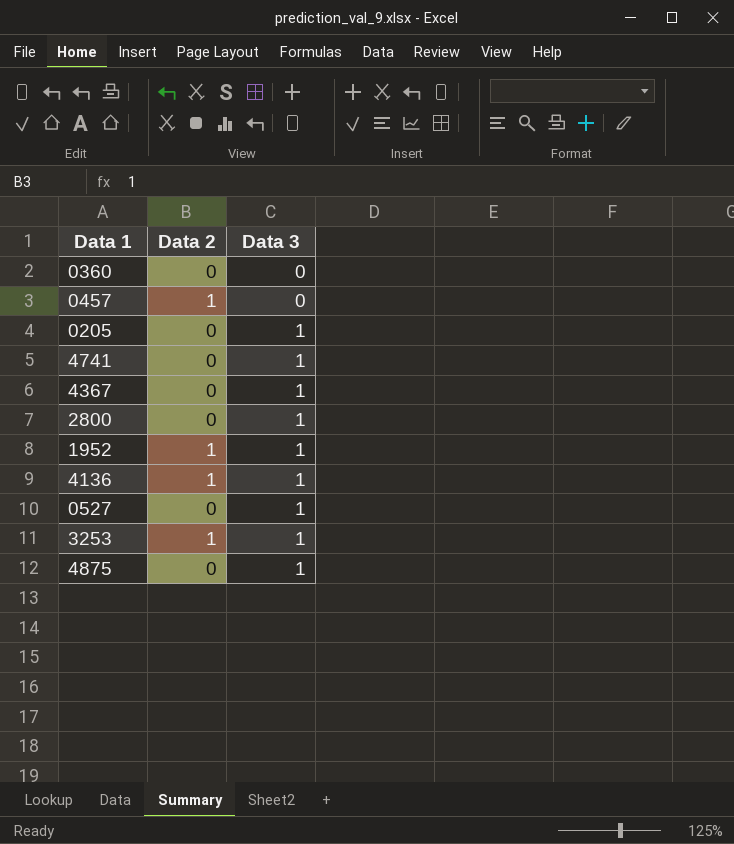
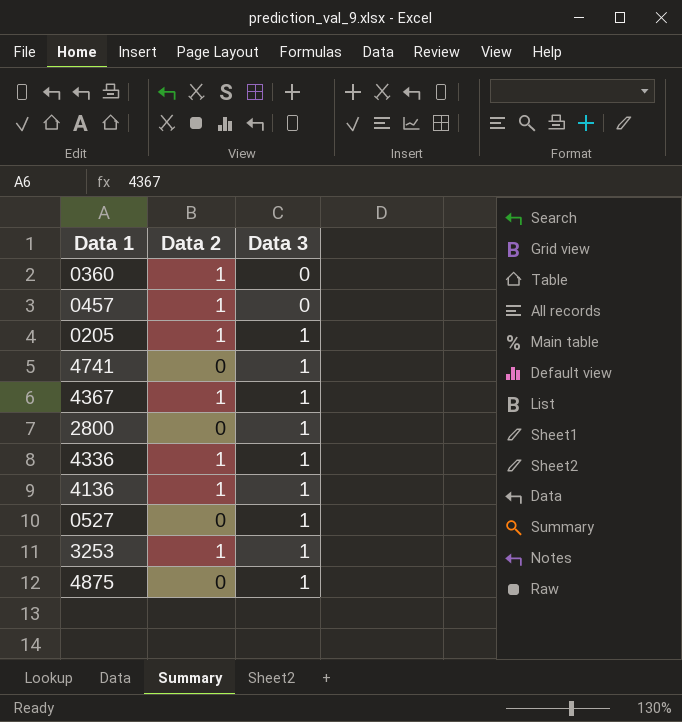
row 1952: 1 | 1 -> none
0360 | Data 2: 0 -> 1
0205 | Data 2: 0 -> 1
4367 | Data 2: 0 -> 1
row 4336: none -> 1 | 1

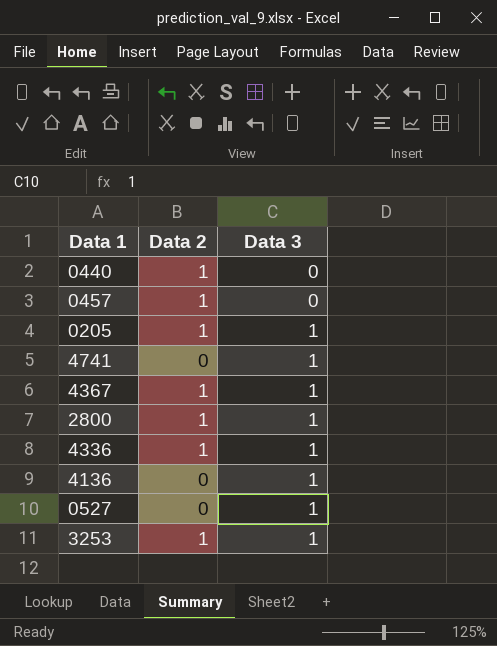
row 0360: 1 | 0 -> none
row 4875: 0 | 1 -> none
row 0440: none -> 1 | 0
2800 | Data 2: 0 -> 1
4136 | Data 2: 1 -> 0

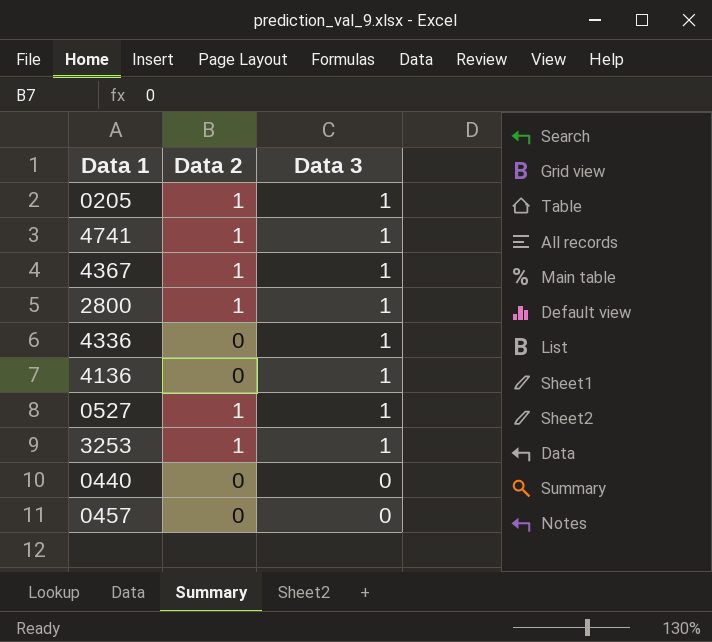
row order: Data 3 ascending -> Data 3 descending
4741 | Data 2: 0 -> 1
4336 | Data 2: 1 -> 0
0527 | Data 2: 0 -> 1
0440 | Data 2: 1 -> 0
0457 | Data 2: 1 -> 0

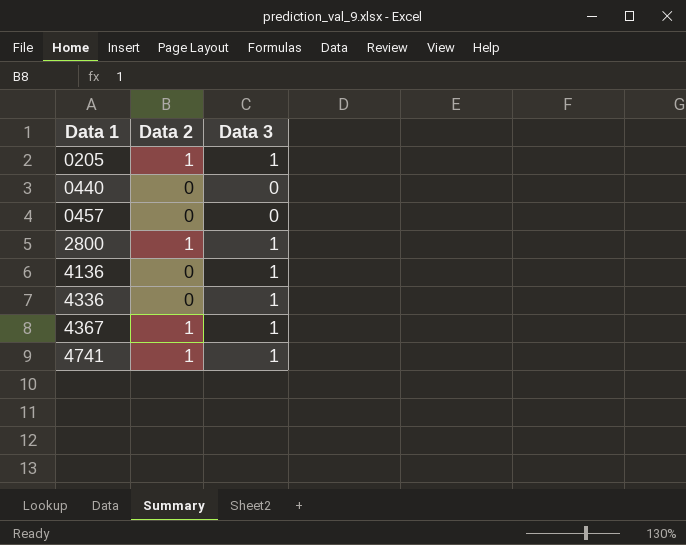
row order: Data 3 descending -> Data 1 ascending
row 0527: 1 | 1 -> none
row 3253: 1 | 1 -> none

